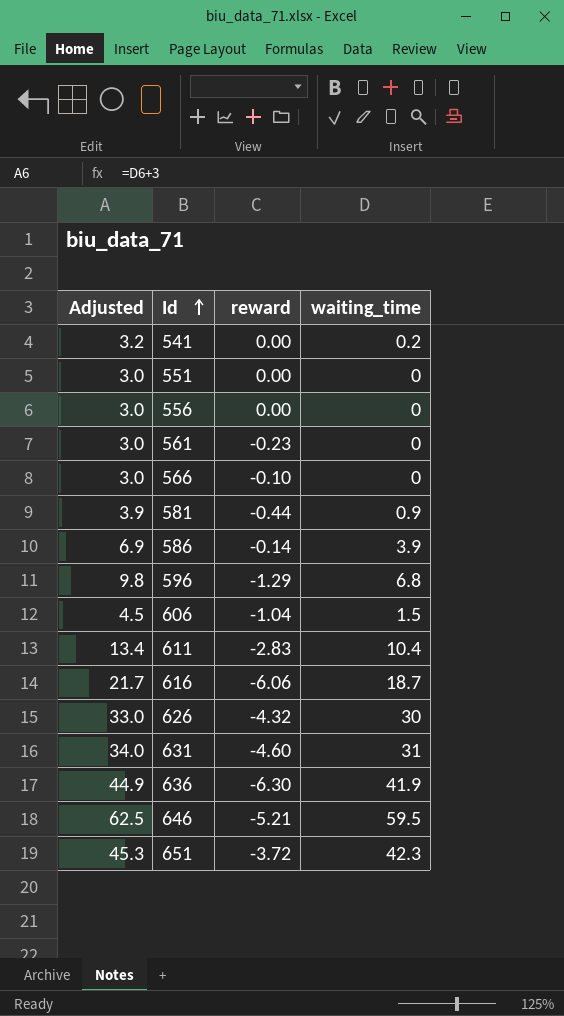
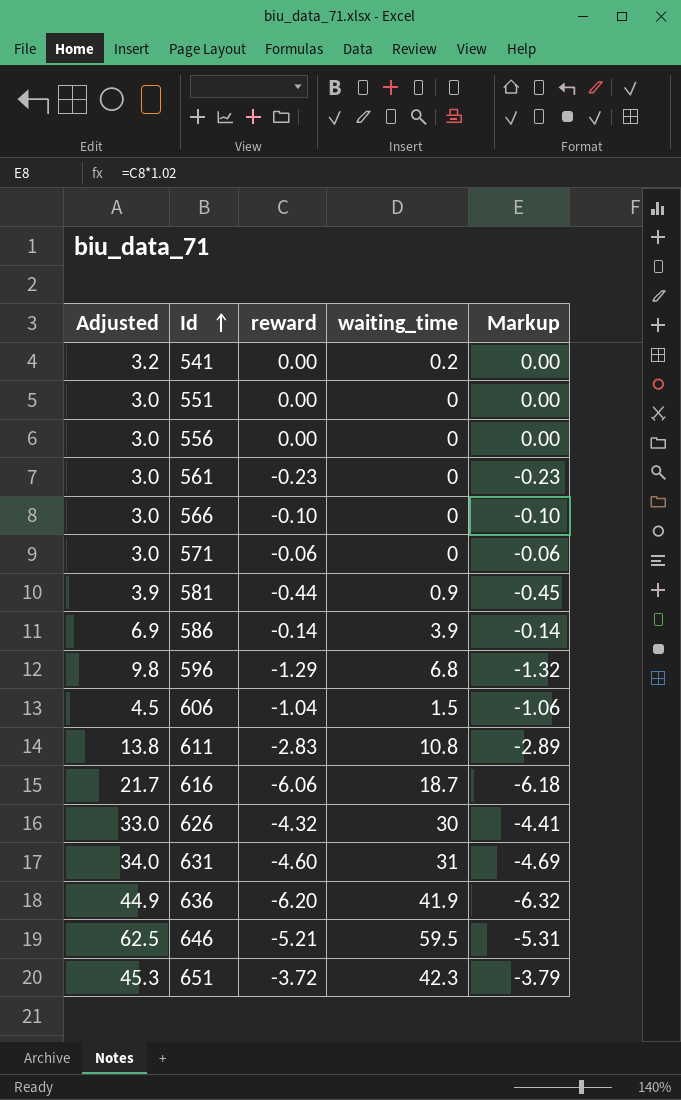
column Markup | formula: none -> [reward] * 1.02
row 571: none -> 3.0 | -0.06 | 0 | -0.06
611 | Adjusted: 13.4 -> 13.8
611 | waiting_time: 10.4 -> 10.8
636 | reward: -6.30 -> -6.20

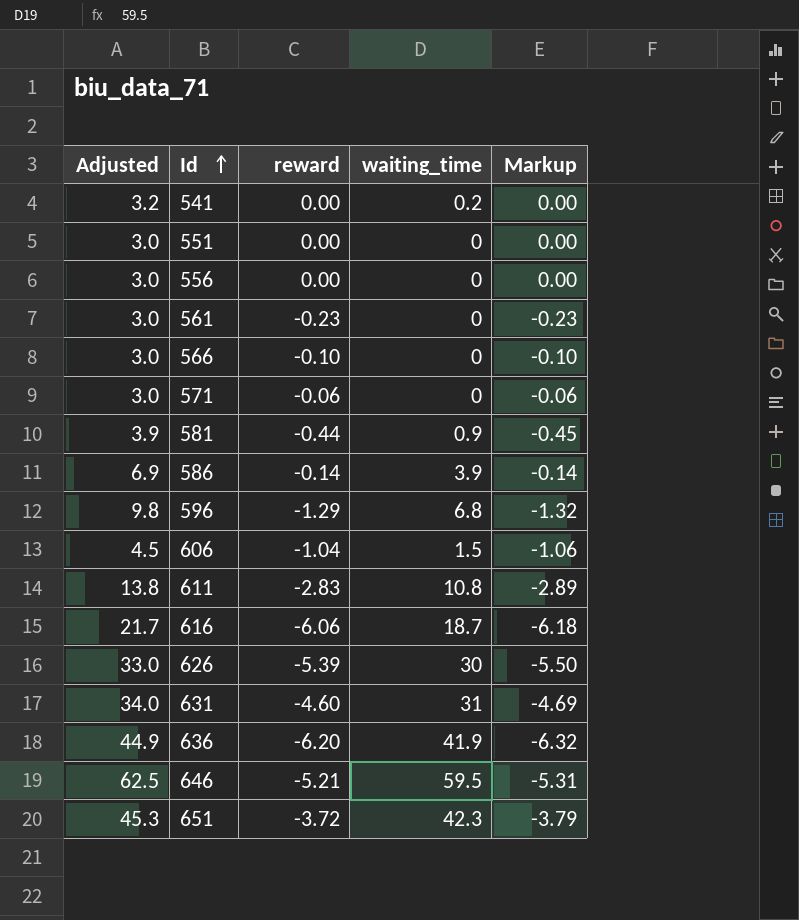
626 | reward: -4.32 -> -5.39
626 | Markup: -4.41 -> -5.50

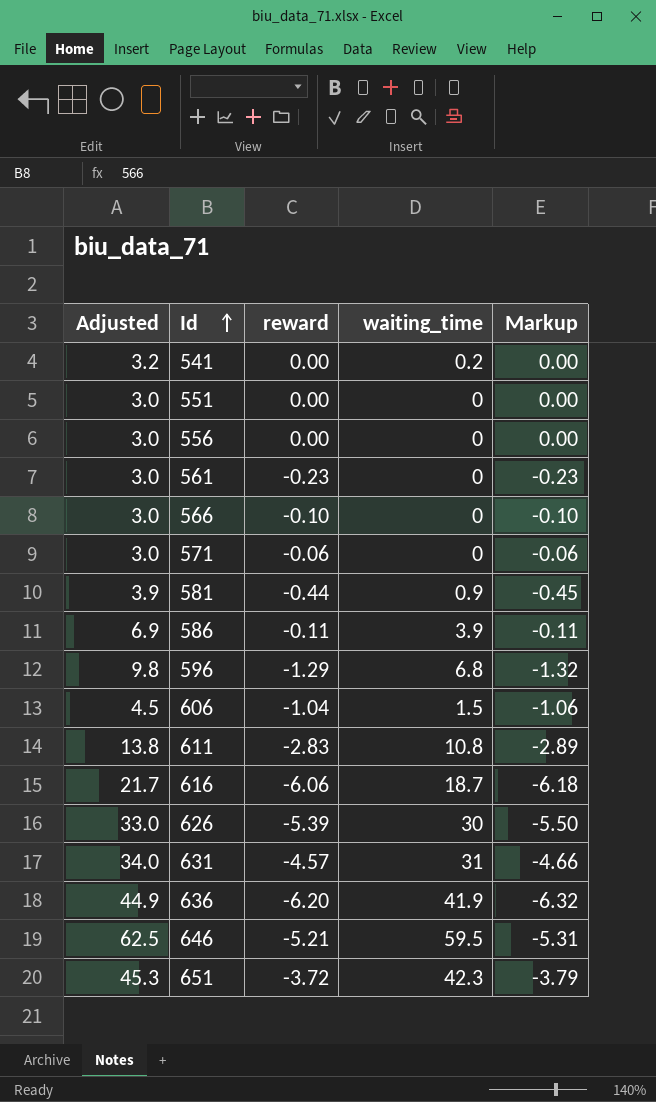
586 | reward: -0.14 -> -0.11
586 | Markup: -0.14 -> -0.11
631 | reward: -4.60 -> -4.57
631 | Markup: -4.69 -> -4.66

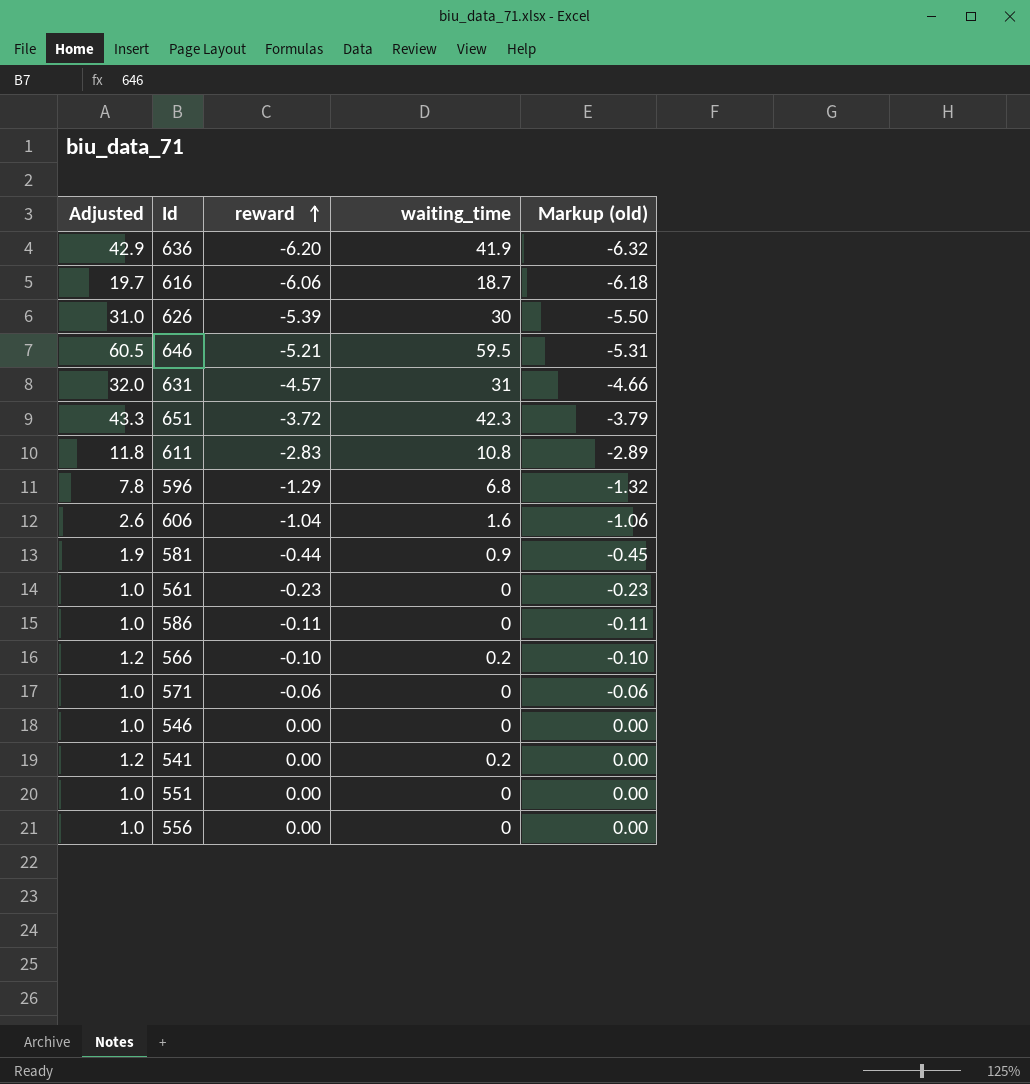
row order: Id ascending -> reward ascending
column Adjusted | formula: [waiting_time] + 3 -> [waiting_time] + 1
column name: Markup -> Markup (old)
606 | waiting_time: 1.5 -> 1.6
586 | waiting_time: 3.9 -> 0
566 | waiting_time: 0 -> 0.2
row 546: none -> 1.0 | 0.00 | 0 | 0.00

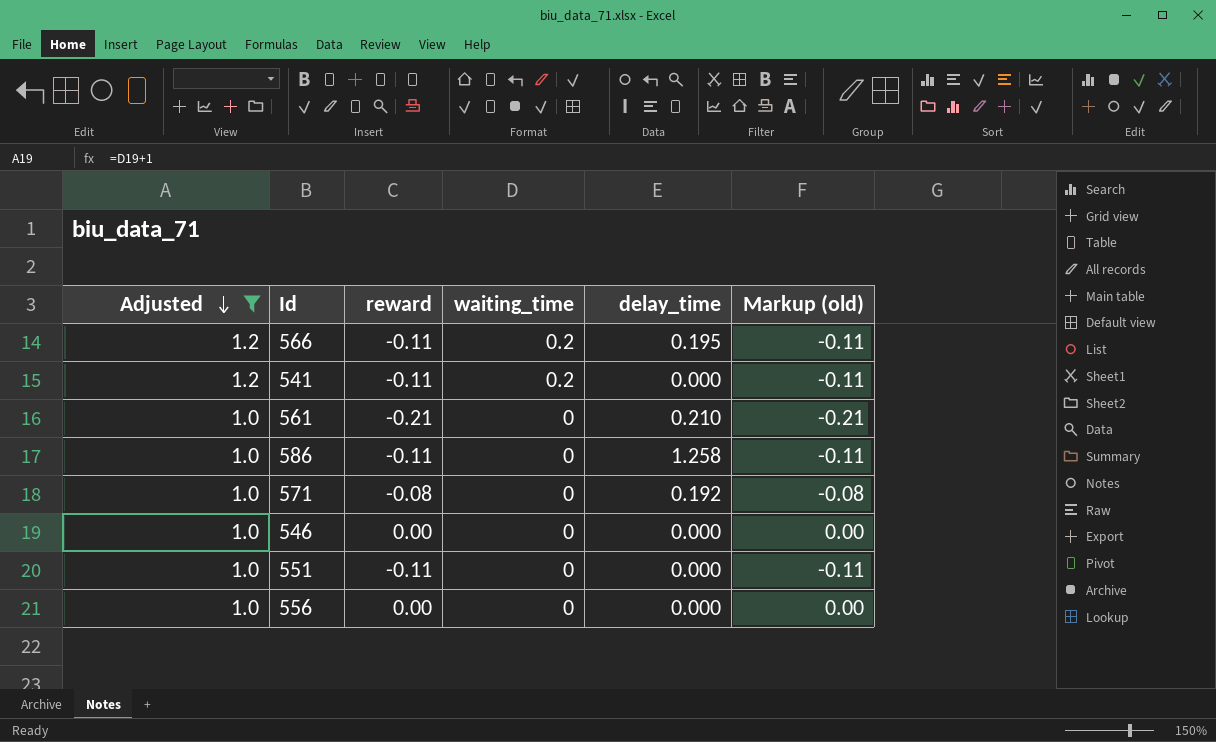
filter: none -> Adjusted <= 1.2
row order: reward ascending -> Adjusted descending
column delay_time | position: none -> 5
566 | reward: -0.10 -> -0.11
566 | Markup (old): -0.10 -> -0.11
541 | reward: 0.00 -> -0.11
541 | Markup (old): 0.00 -> -0.11
561 | reward: -0.23 -> -0.21
561 | Markup (old): -0.23 -> -0.21
571 | reward: -0.06 -> -0.08
571 | Markup (old): -0.06 -> -0.08
551 | reward: 0.00 -> -0.11
551 | Markup (old): 0.00 -> -0.11

